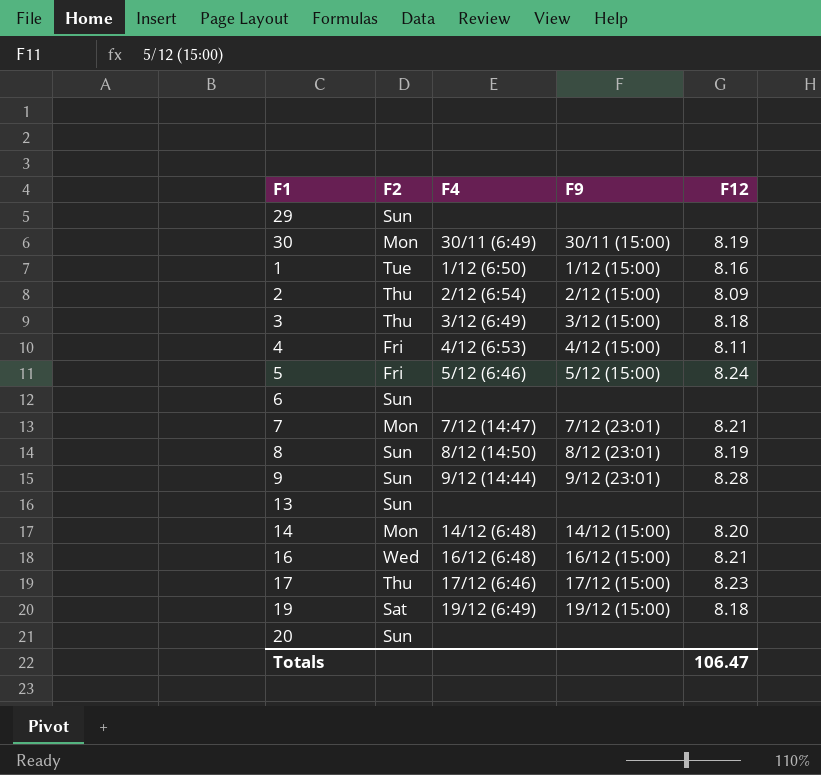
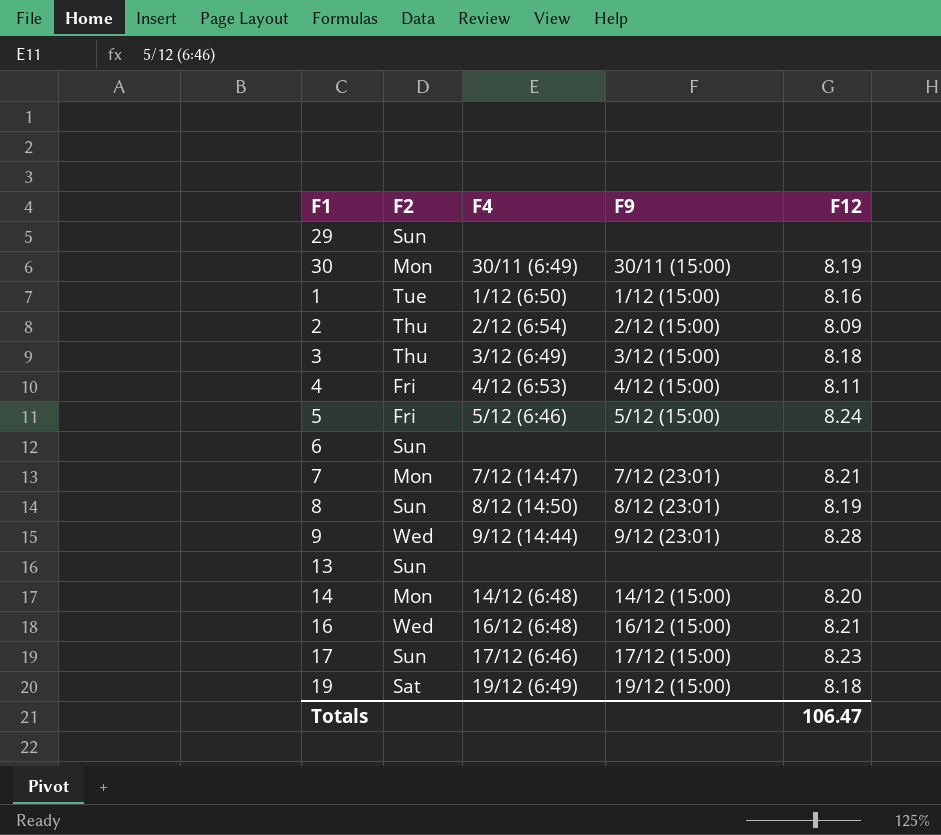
row 20: Sun | none | none | none -> none
9 | F2: Sun -> Wed
17 | F2: Thu -> Sun

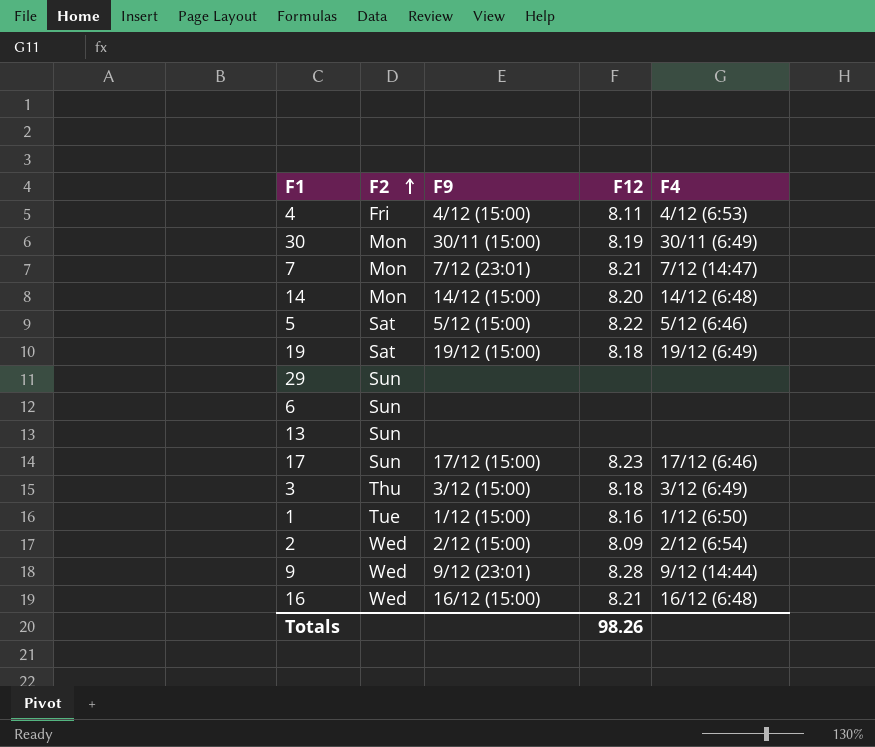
row order: none -> F2 ascending
column F4 | position: 3 -> 5
row 8: Sun | 8/12 (14:50) | 8/12 (23:01) | 8.19 -> none
5 | F2: Fri -> Sat
5 | F12: 8.24 -> 8.22
2 | F2: Thu -> Wed
Totals | F12: 106.47 -> 98.26

